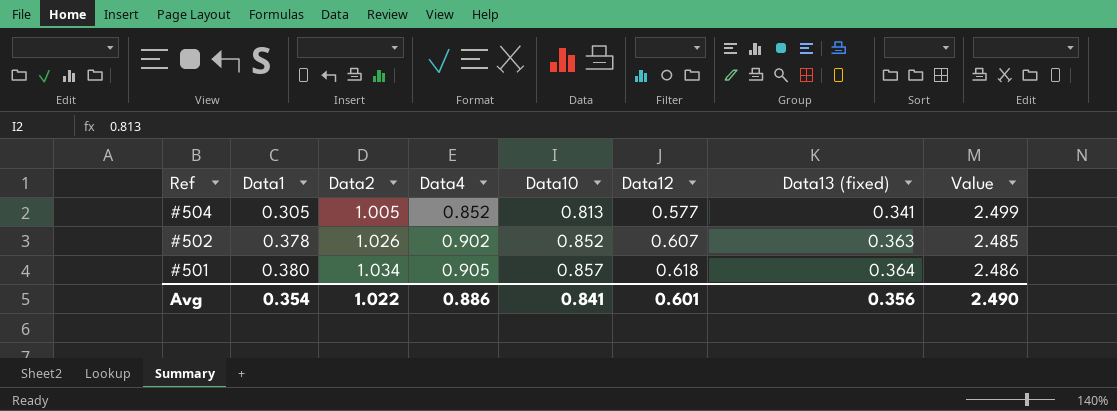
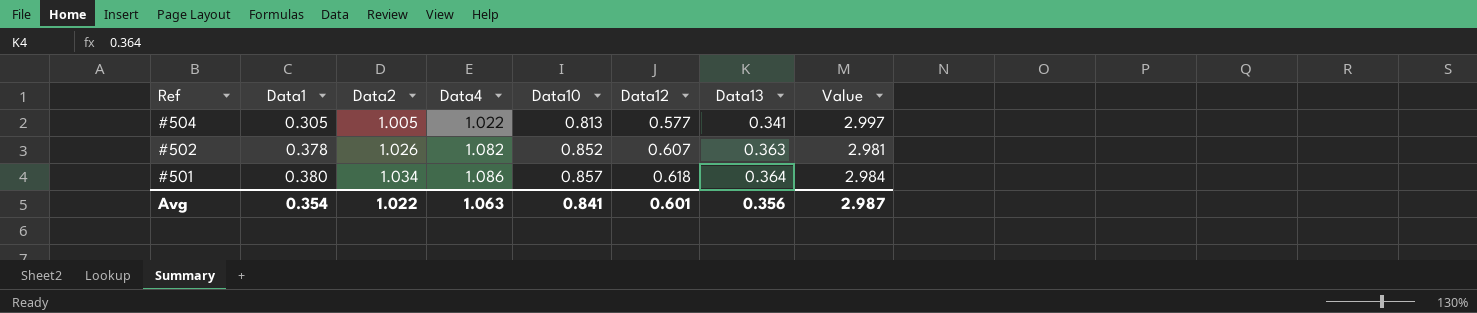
column name: Data13 (fixed) -> Data13
#504 | Data4: 0.852 -> 1.022
#504 | Value: 2.499 -> 2.997
#502 | Data4: 0.902 -> 1.082
#502 | Value: 2.485 -> 2.981
#501 | Data4: 0.905 -> 1.086
#501 | Value: 2.486 -> 2.984
Avg | Data4: 0.886 -> 1.063
Avg | Value: 2.490 -> 2.987

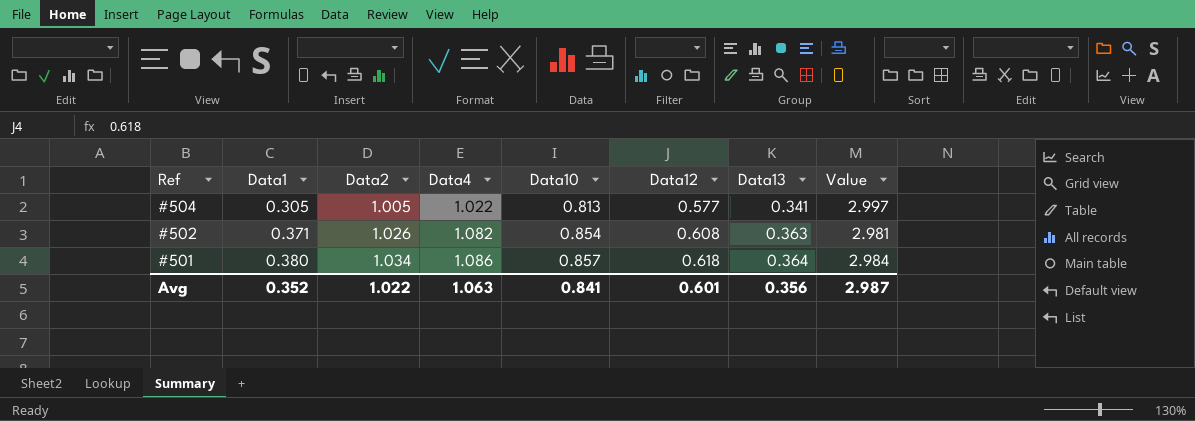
#502 | Data1: 0.378 -> 0.371
#502 | Data10: 0.852 -> 0.854
#502 | Data12: 0.607 -> 0.608
Avg | Data1: 0.354 -> 0.352

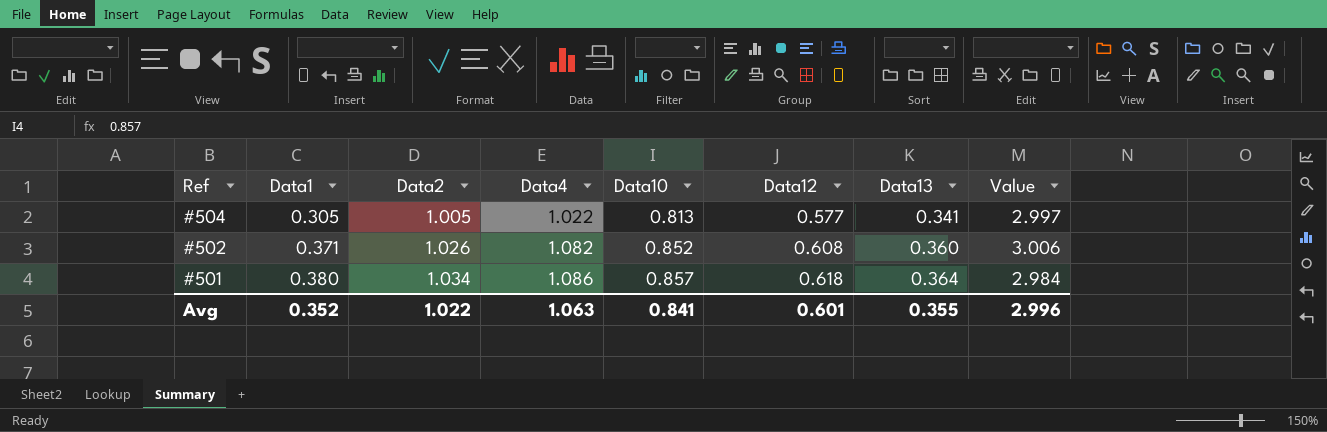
#502 | Data10: 0.854 -> 0.852
#502 | Data13: 0.363 -> 0.360
#502 | Value: 2.981 -> 3.006
Avg | Data13: 0.356 -> 0.355
Avg | Value: 2.987 -> 2.996

